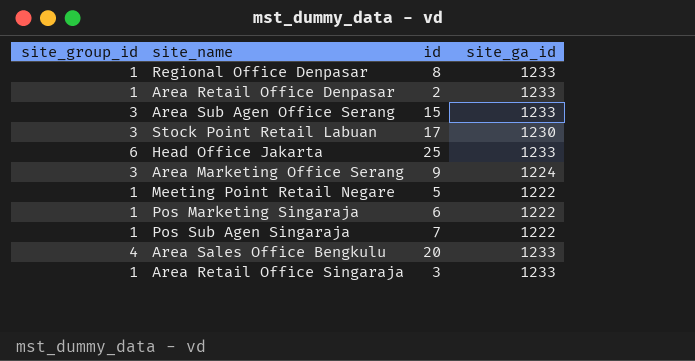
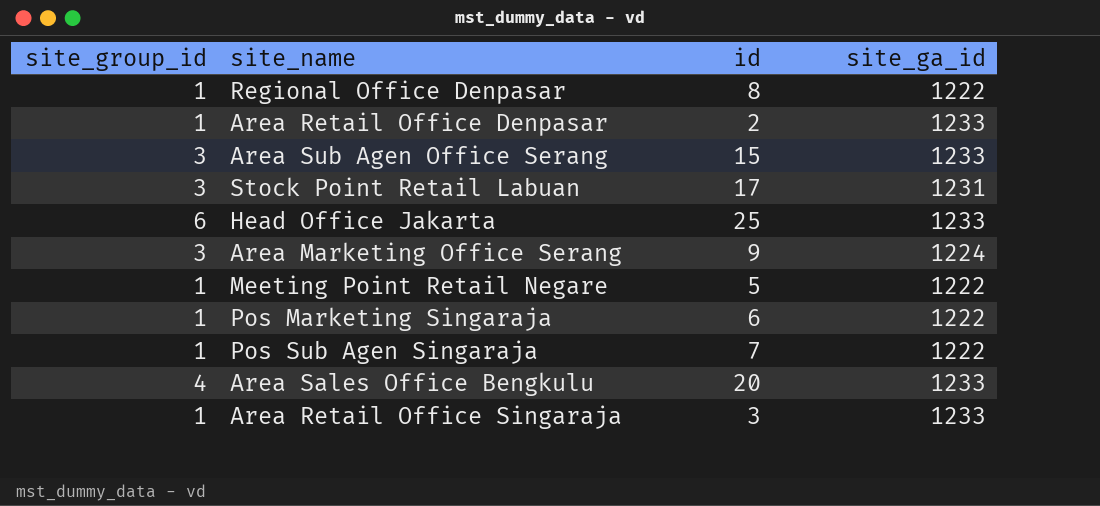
Regional Office Denpasar | site_ga_id: 1233 -> 1222
Stock Point Retail Labuan | site_ga_id: 1230 -> 1231

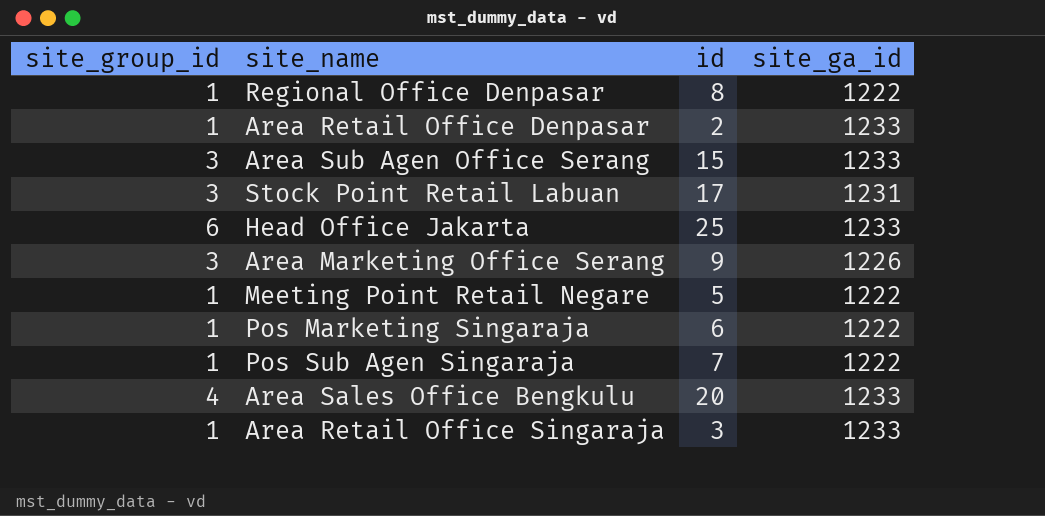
Area Marketing Office Serang | site_ga_id: 1224 -> 1226

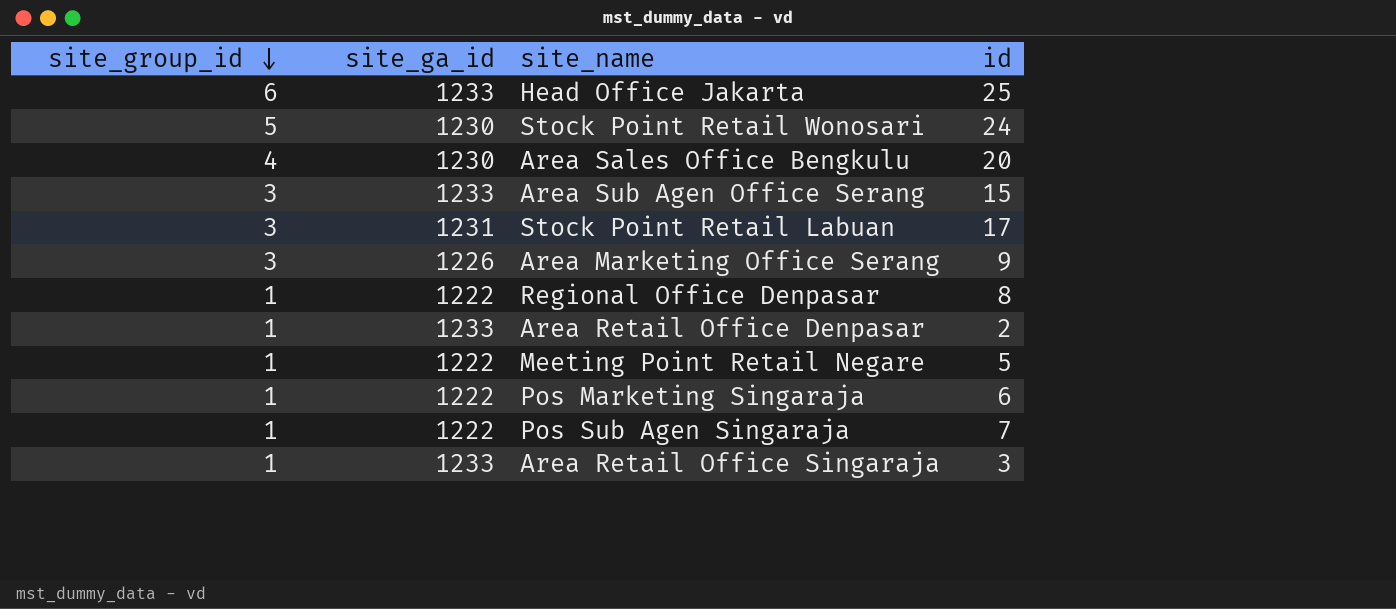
row order: none -> site_group_id descending
column site_ga_id | position: 4 -> 2
row Stock Point Retail Wonosari: none -> 5 | 1230 | 24
Area Sales Office Bengkulu | site_ga_id: 1233 -> 1230

